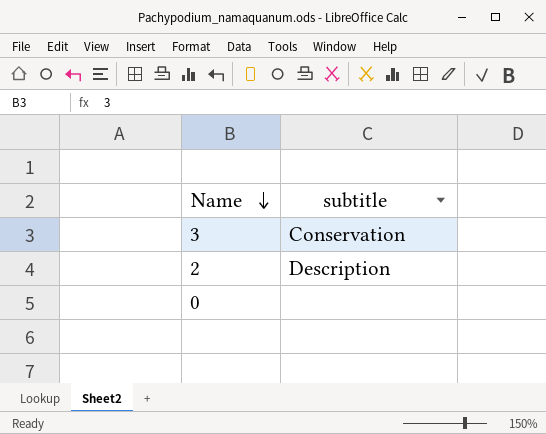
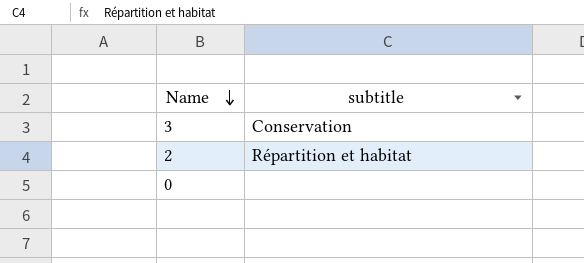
2 | subtitle: Description -> Répartition et habitat

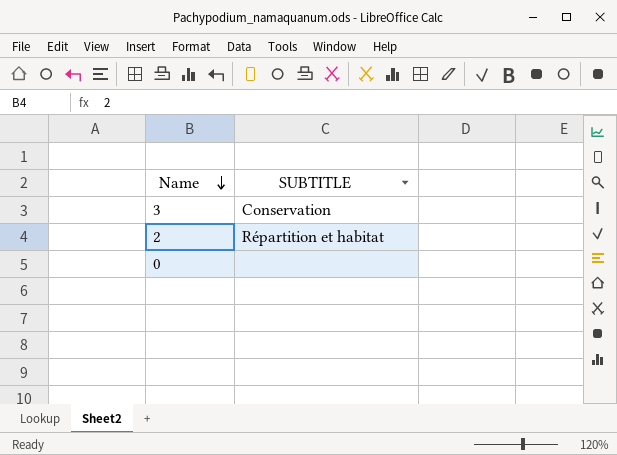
column name: subtitle -> SUBTITLE

